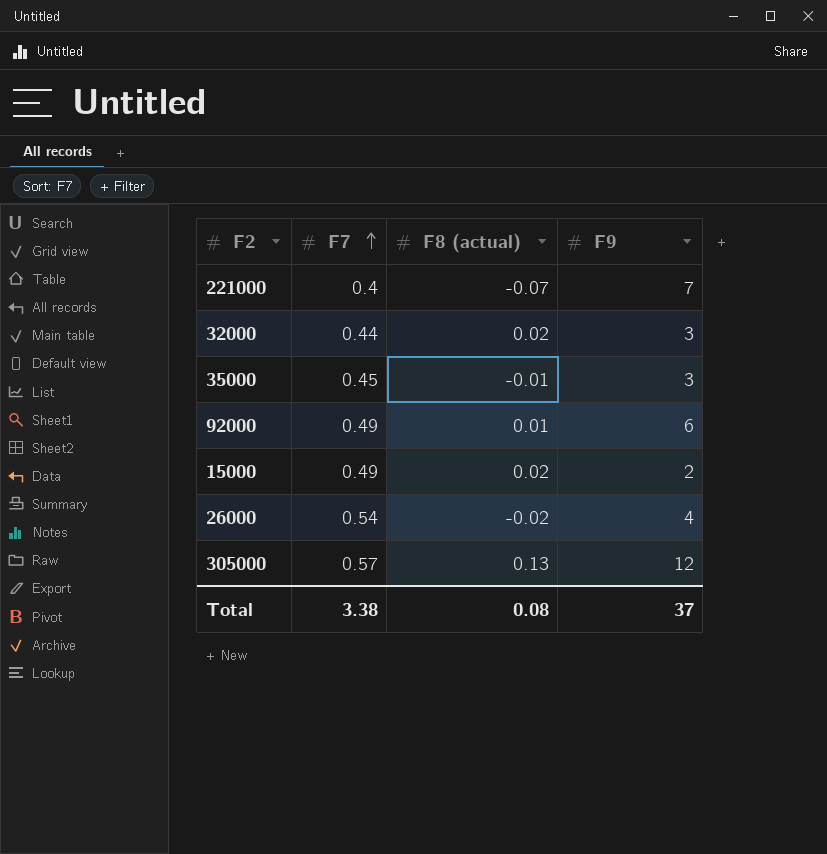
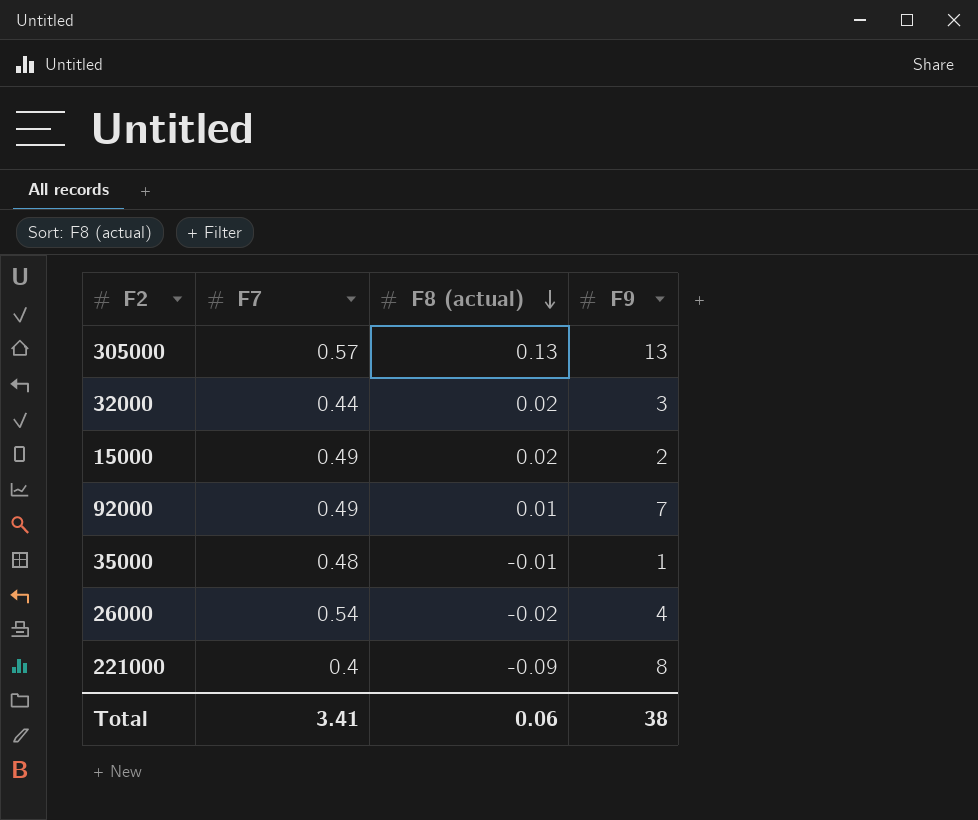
row order: F7 ascending -> F8 (actual) descending
305000 | F9: 12 -> 13
92000 | F9: 6 -> 7
35000 | F7: 0.45 -> 0.48
35000 | F9: 3 -> 1
221000 | F8 (actual): -0.07 -> -0.09
221000 | F9: 7 -> 8
Total | F7: 3.38 -> 3.41
Total | F8 (actual): 0.08 -> 0.06
Total | F9: 37 -> 38

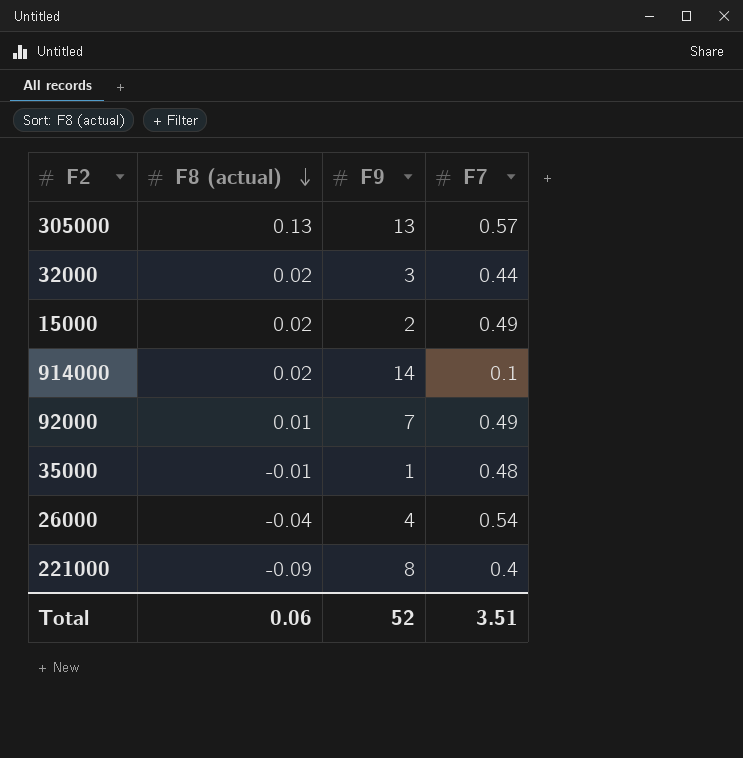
column F7 | position: 2 -> 4
row 914000: none -> 0.02 | 14 | 0.1
26000 | F8 (actual): -0.02 -> -0.04
Total | F9: 38 -> 52
Total | F7: 3.41 -> 3.51

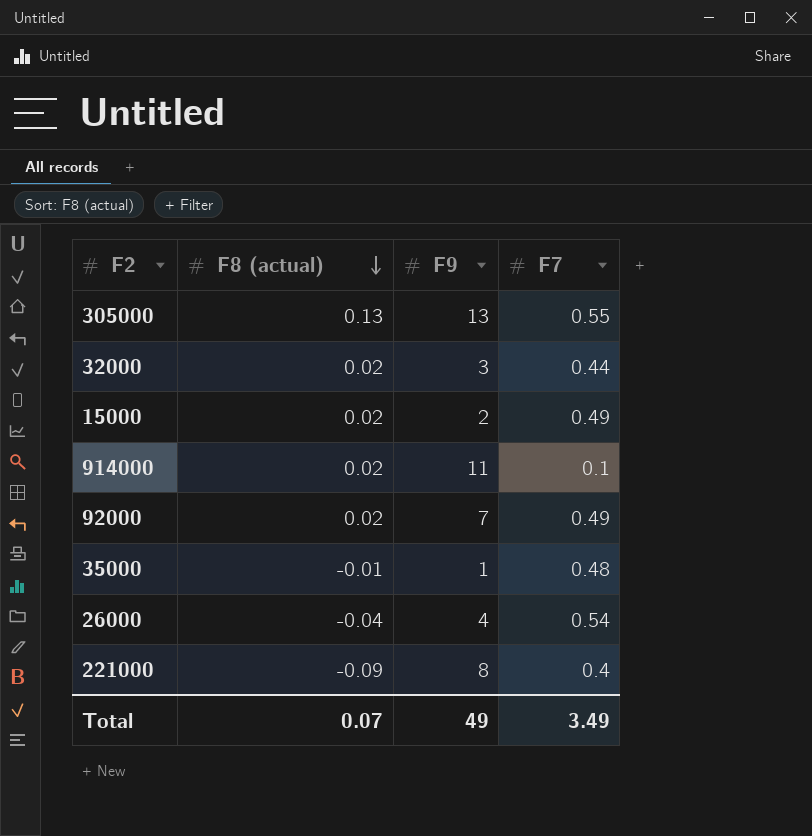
305000 | F7: 0.57 -> 0.55
914000 | F9: 14 -> 11
92000 | F8 (actual): 0.01 -> 0.02
Total | F8 (actual): 0.06 -> 0.07
Total | F9: 52 -> 49
Total | F7: 3.51 -> 3.49

